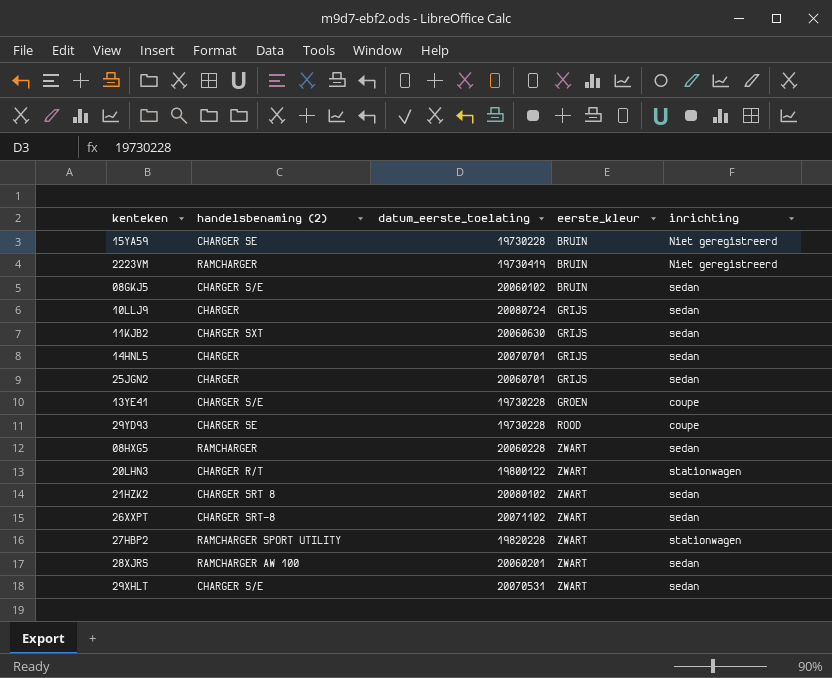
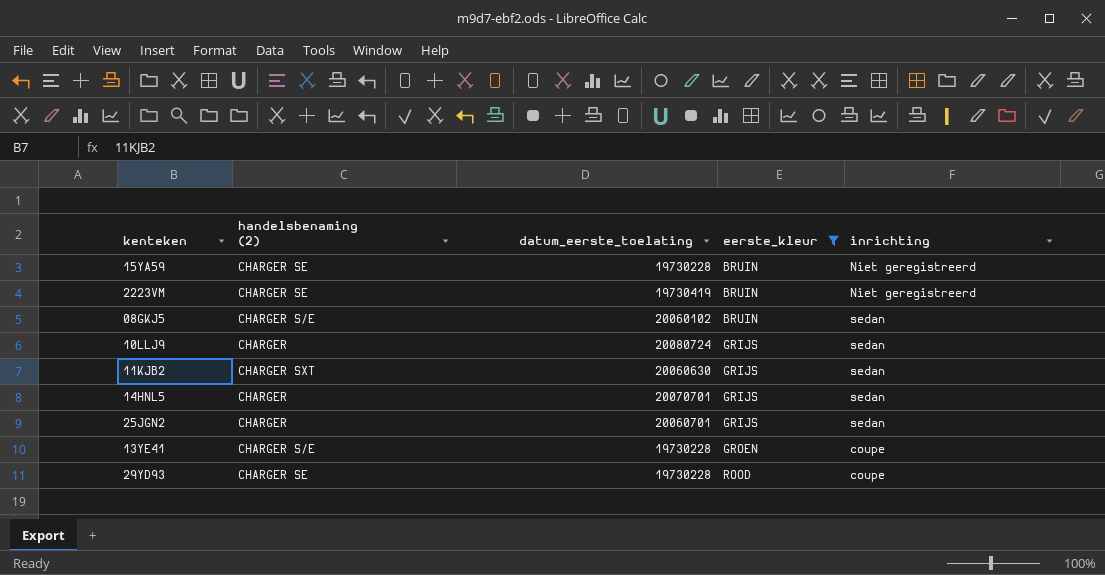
filter: none -> eerste_kleur != ZWART
2223VM | handelsbenaming (2): RAMCHARGER -> CHARGER SE

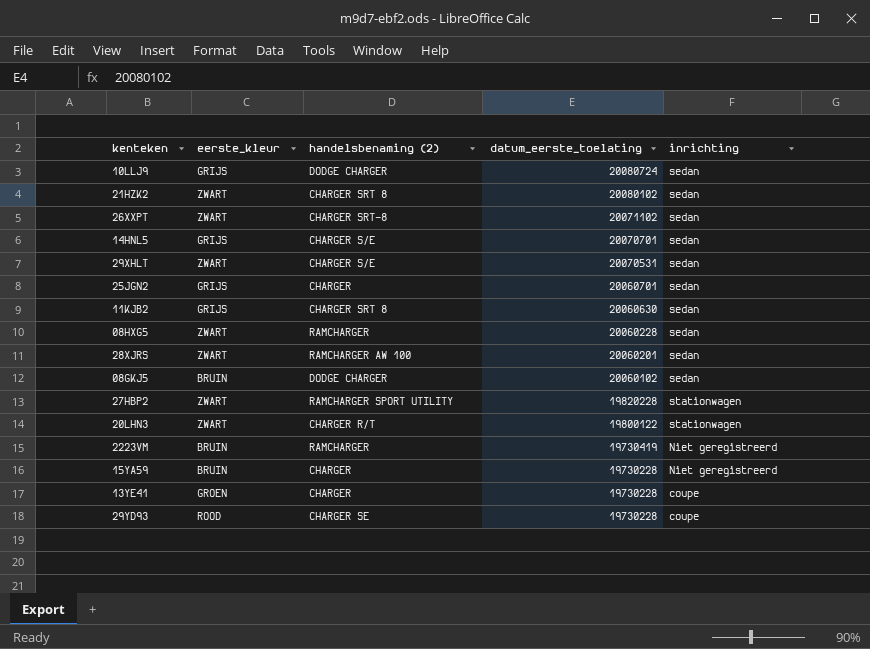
filter: eerste_kleur != ZWART -> none
row order: eerste_kleur ascending -> datum_eerste_toelating descending
column eerste_kleur | position: 4 -> 2
10LLJ9 | handelsbenaming (2): CHARGER -> DODGE CHARGER
14HNL5 | handelsbenaming (2): CHARGER -> CHARGER S/E
11KJB2 | handelsbenaming (2): CHARGER SXT -> CHARGER SRT 8
08GKJ5 | handelsbenaming (2): CHARGER S/E -> DODGE CHARGER
2223VM | handelsbenaming (2): CHARGER SE -> RAMCHARGER
15YA59 | handelsbenaming (2): CHARGER SE -> CHARGER
13YE41 | handelsbenaming (2): CHARGER S/E -> CHARGER

